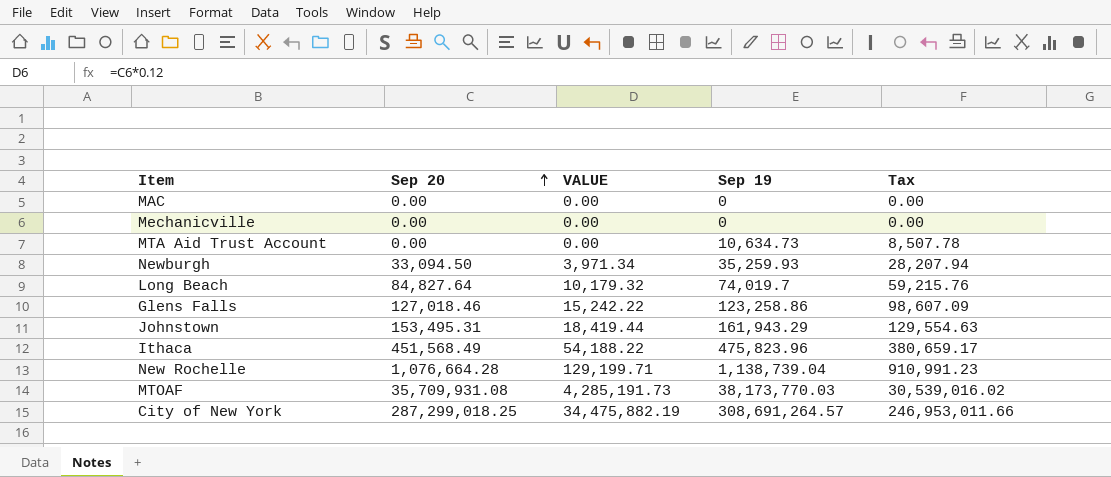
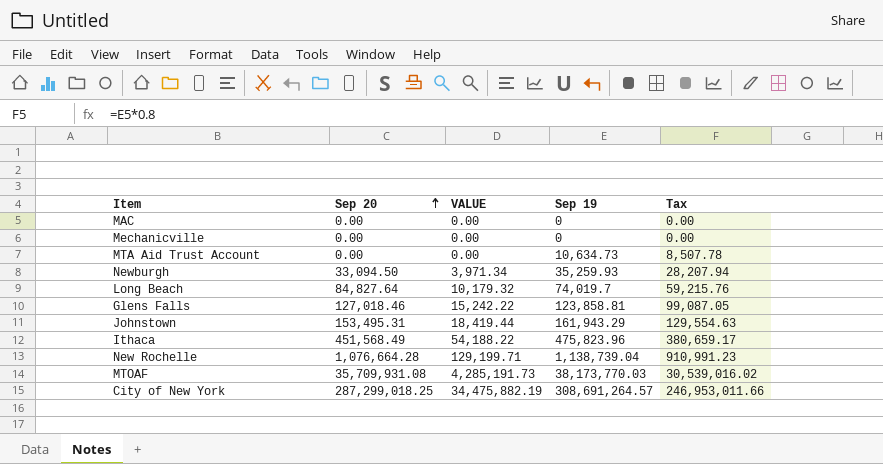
Glens Falls | Sep 19: 123,258.86 -> 123,858.81
Glens Falls | Tax: 98,607.09 -> 99,087.05

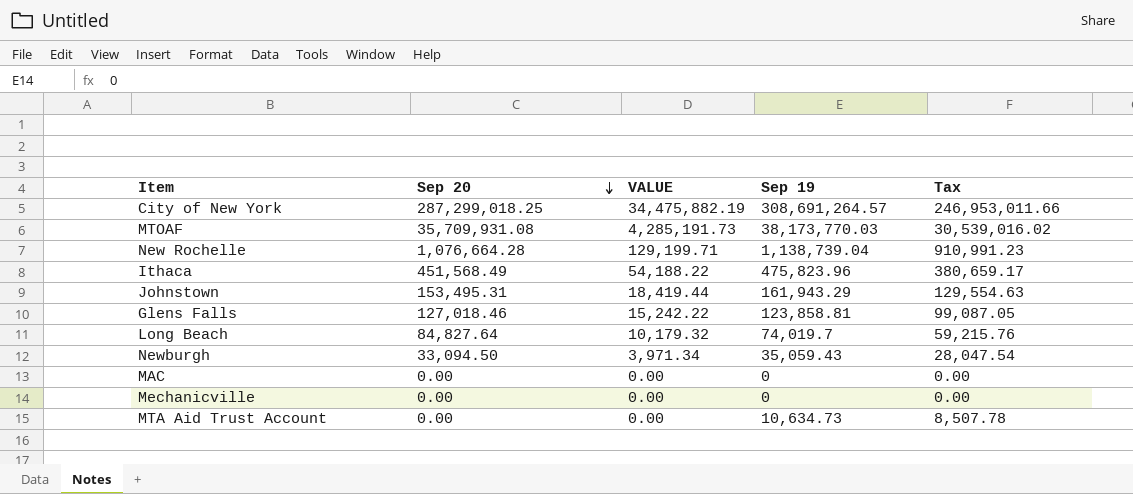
row order: Sep 20 ascending -> Sep 20 descending
Newburgh | Sep 19: 35,259.93 -> 35,059.43
Newburgh | Tax: 28,207.94 -> 28,047.54

